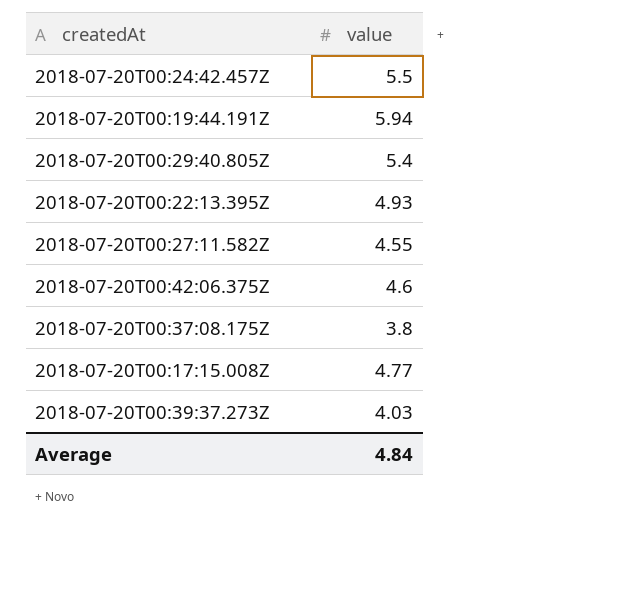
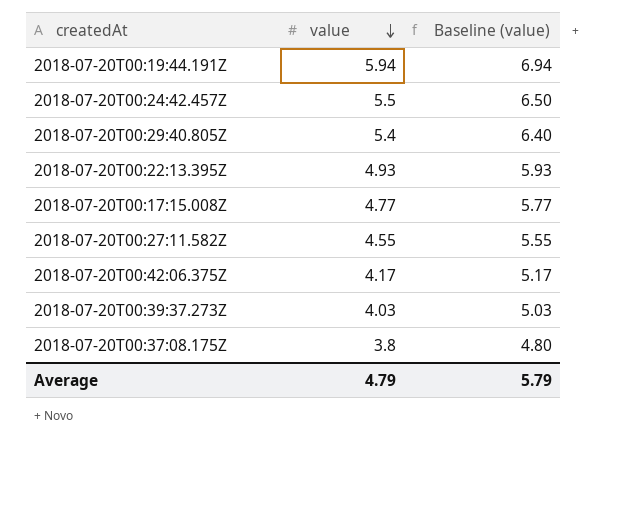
row order: none -> value descending
column Baseline (value) | formula: none -> [value] + 1
2018-07-20T00:42:06.375Z | value: 4.6 -> 4.17
Average | value: 4.84 -> 4.79

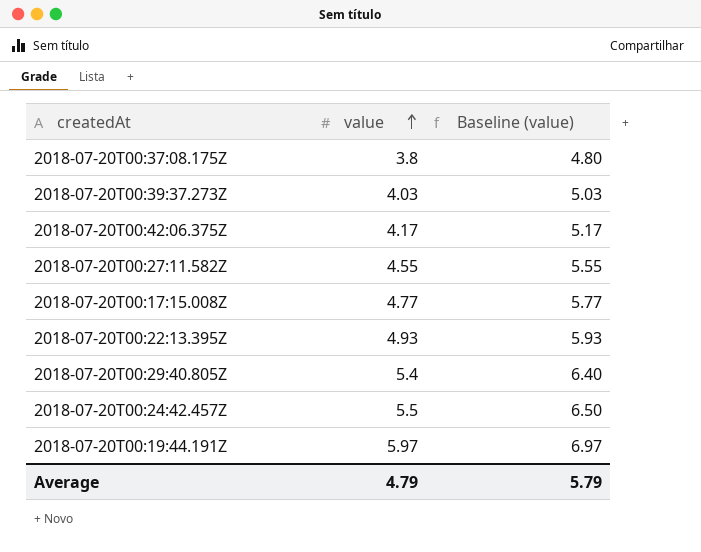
row order: value descending -> value ascending
2018-07-20T00:19:44.191Z | value: 5.94 -> 5.97
2018-07-20T00:19:44.191Z | Baseline (value): 6.94 -> 6.97

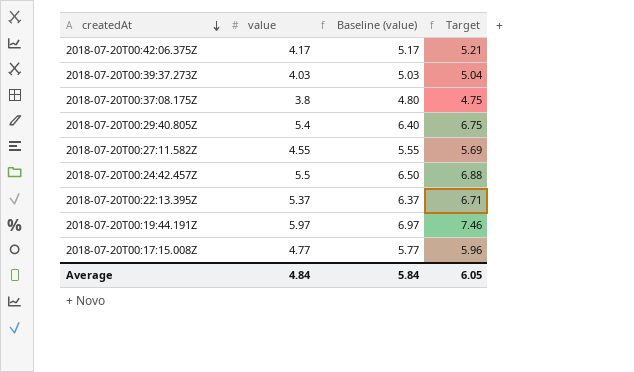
row order: value ascending -> createdAt descending
column Target | formula: none -> [value] * 1.25
2018-07-20T00:22:13.395Z | value: 4.93 -> 5.37
2018-07-20T00:22:13.395Z | Baseline (value): 5.93 -> 6.37
Average | value: 4.79 -> 4.84
Average | Baseline (value): 5.79 -> 5.84

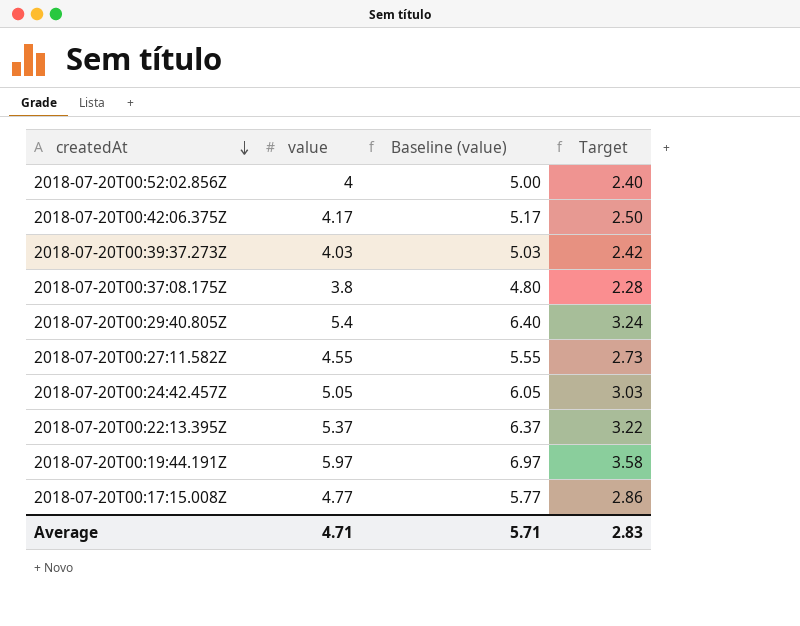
column Target | formula: [value] * 1.25 -> [value] * 0.6
row 2018-07-20T00:52:02.856Z: none -> 4 | 5.00 | 2.40
2018-07-20T00:24:42.457Z | value: 5.5 -> 5.05
2018-07-20T00:24:42.457Z | Baseline (value): 6.50 -> 6.05
Average | value: 4.84 -> 4.71
Average | Baseline (value): 5.84 -> 5.71
Average | Target: 6.05 -> 2.83

